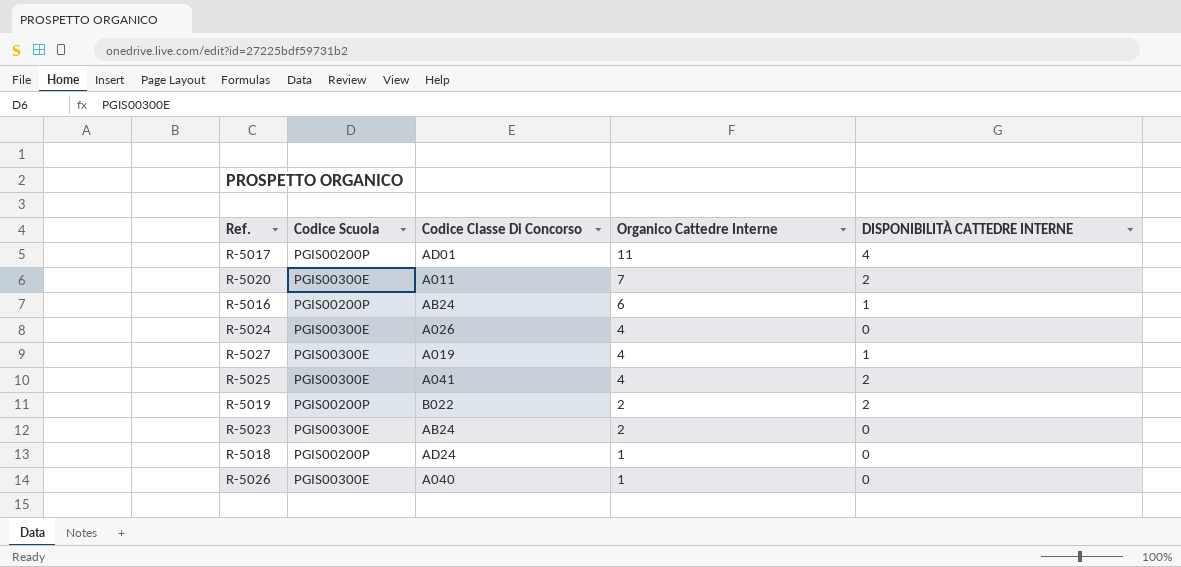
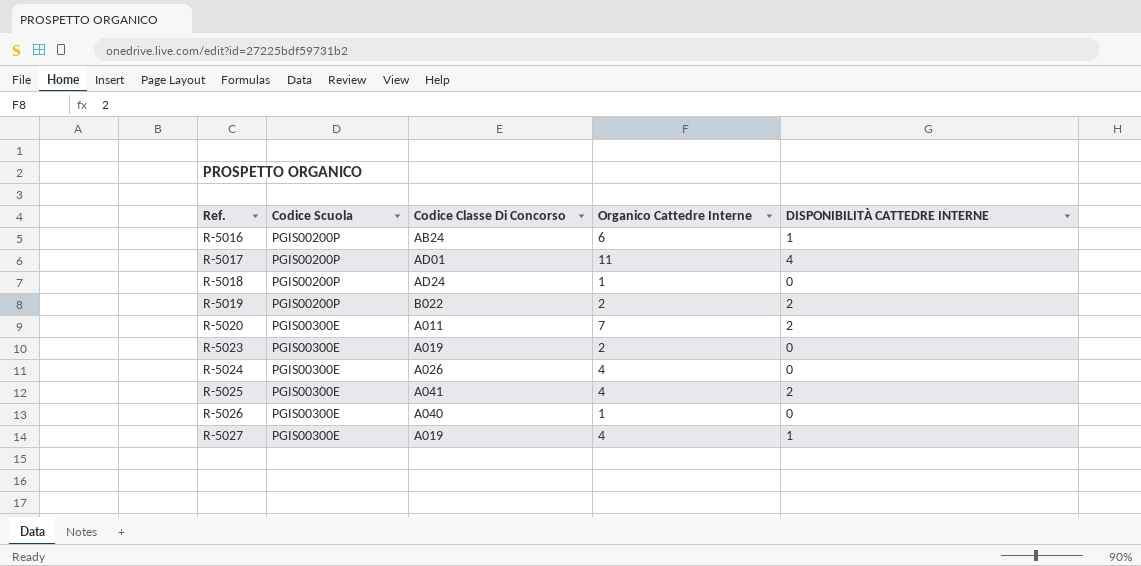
row order: Organico Cattedre Interne descending -> Ref. ascending
R-5023 | Codice Classe Di Concorso: AB24 -> A019

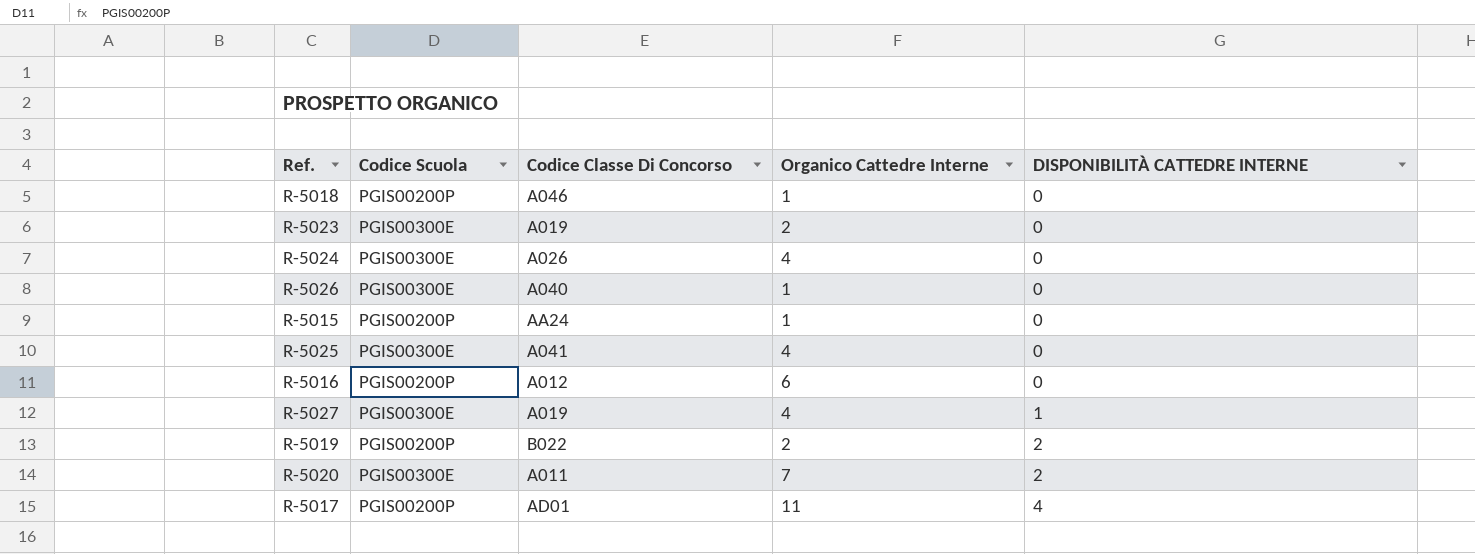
row order: Ref. ascending -> DISPONIBILITÀ CATTEDRE INTERNE ascending
R-5018 | Codice Classe Di Concorso: AD24 -> A046
row R-5015: none -> PGIS00200P | AA24 | 1 | 0
R-5025 | DISPONIBILITÀ CATTEDRE INTERNE: 2 -> 0
R-5016 | Codice Classe Di Concorso: AB24 -> A012
R-5016 | DISPONIBILITÀ CATTEDRE INTERNE: 1 -> 0

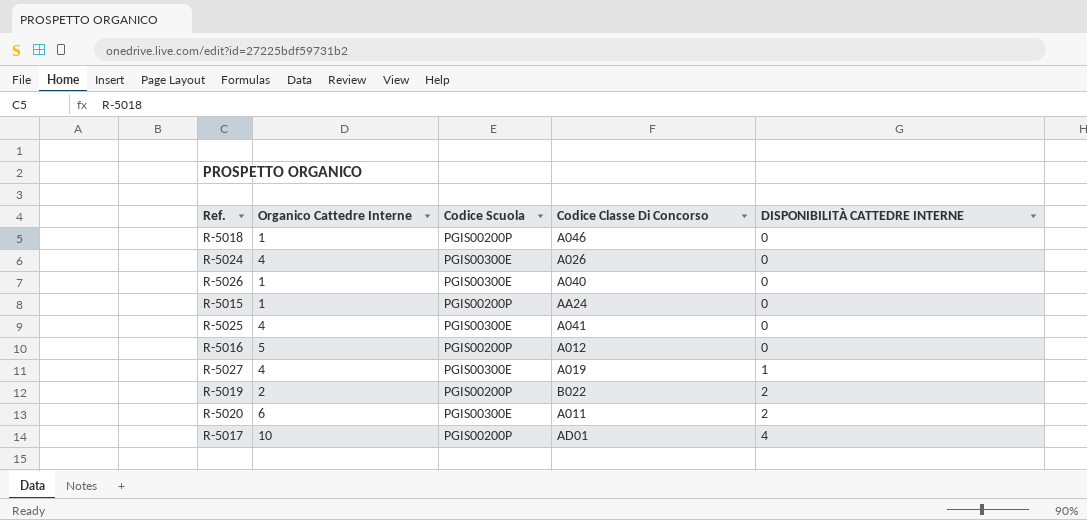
column Organico Cattedre Interne | position: 4 -> 2
row R-5023: PGIS00300E | A019 | 2 | 0 -> none
R-5016 | Organico Cattedre Interne: 6 -> 5
R-5020 | Organico Cattedre Interne: 7 -> 6
R-5017 | Organico Cattedre Interne: 11 -> 10

